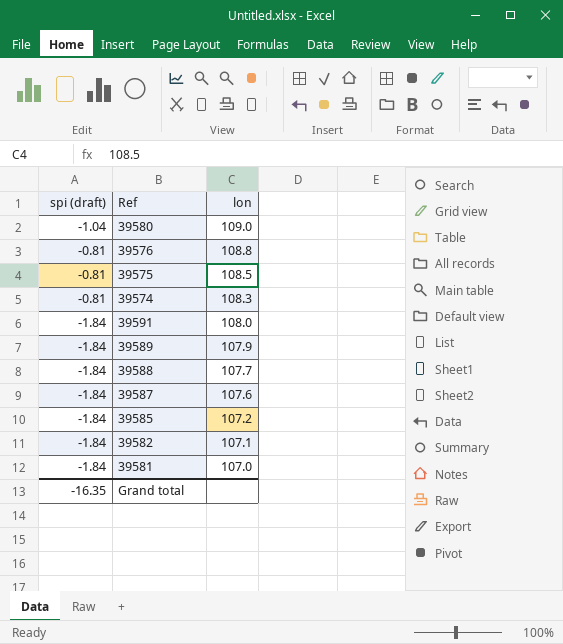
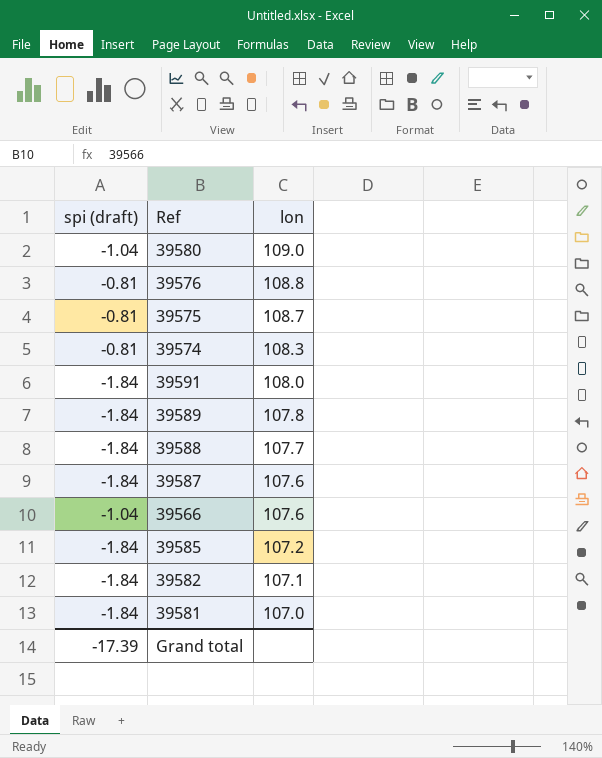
39575 | lon: 108.5 -> 108.7
39589 | lon: 107.9 -> 107.8
row 39566: none -> -1.04 | 107.6
Grand total | spi (draft): -16.35 -> -17.39

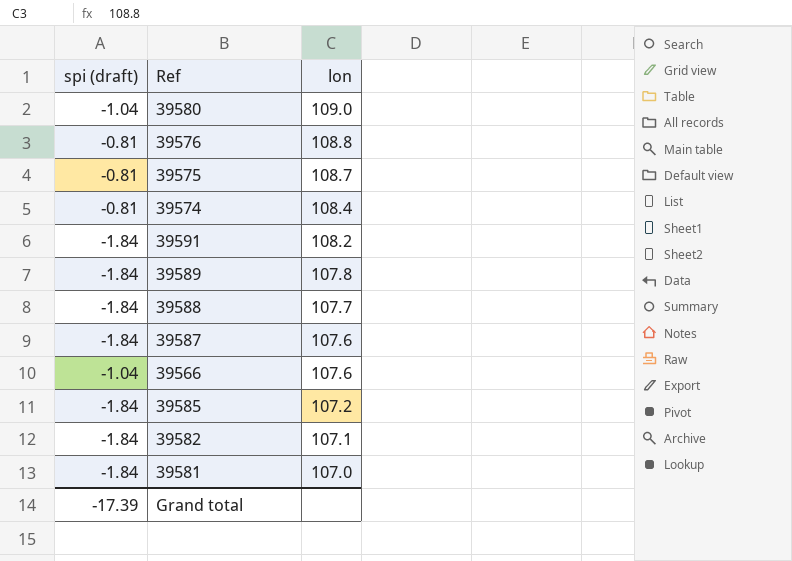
39574 | lon: 108.3 -> 108.4
39591 | lon: 108.0 -> 108.2

